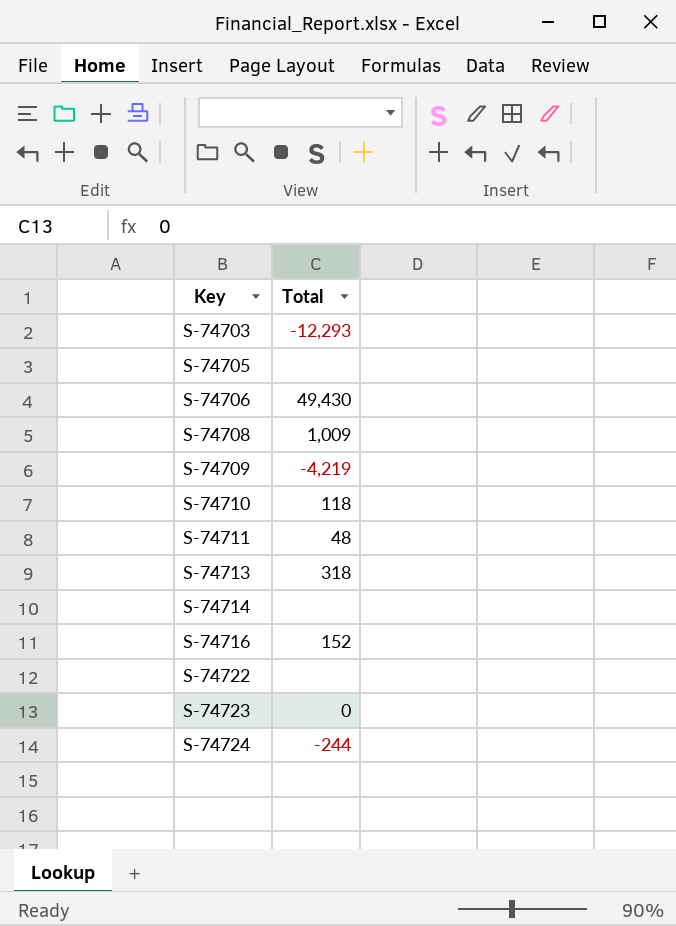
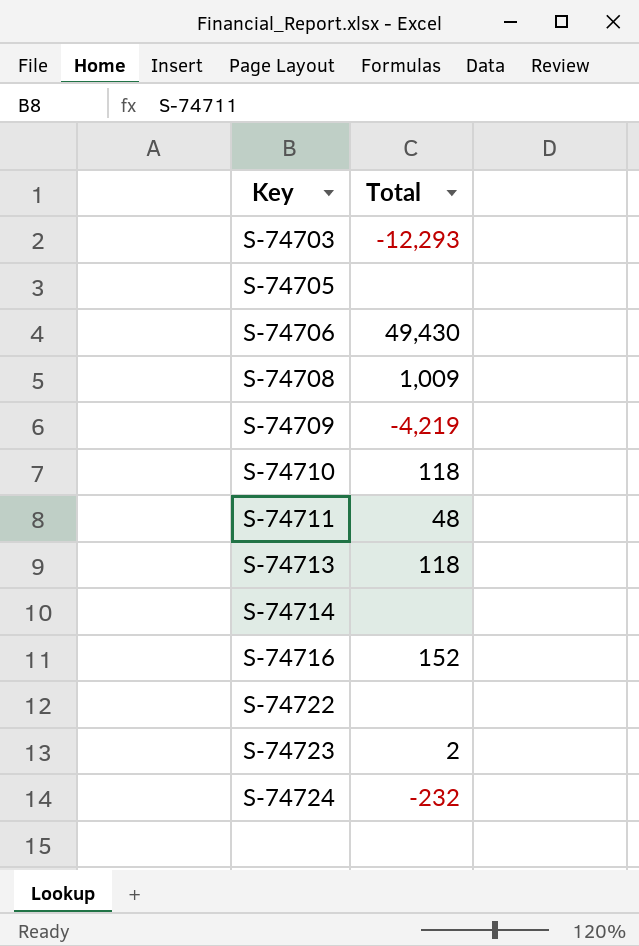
S-74713 | Total: 318 -> 118
S-74723 | Total: 0 -> 2
S-74724 | Total: -244 -> -232

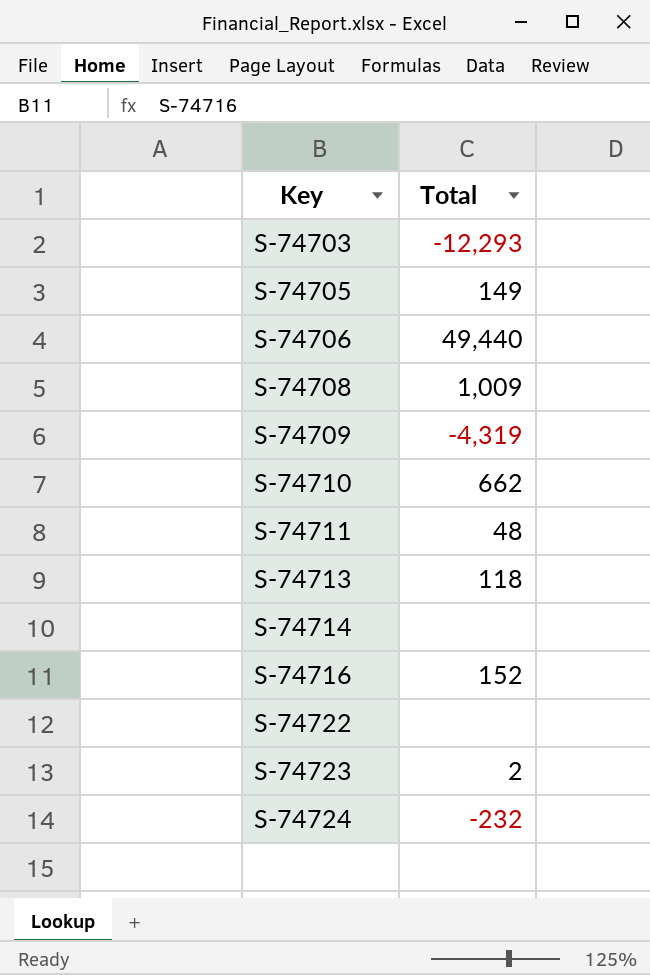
S-74705 | Total: none -> 149
S-74706 | Total: 49,430 -> 49,440
S-74709 | Total: -4,219 -> -4,319
S-74710 | Total: 118 -> 662

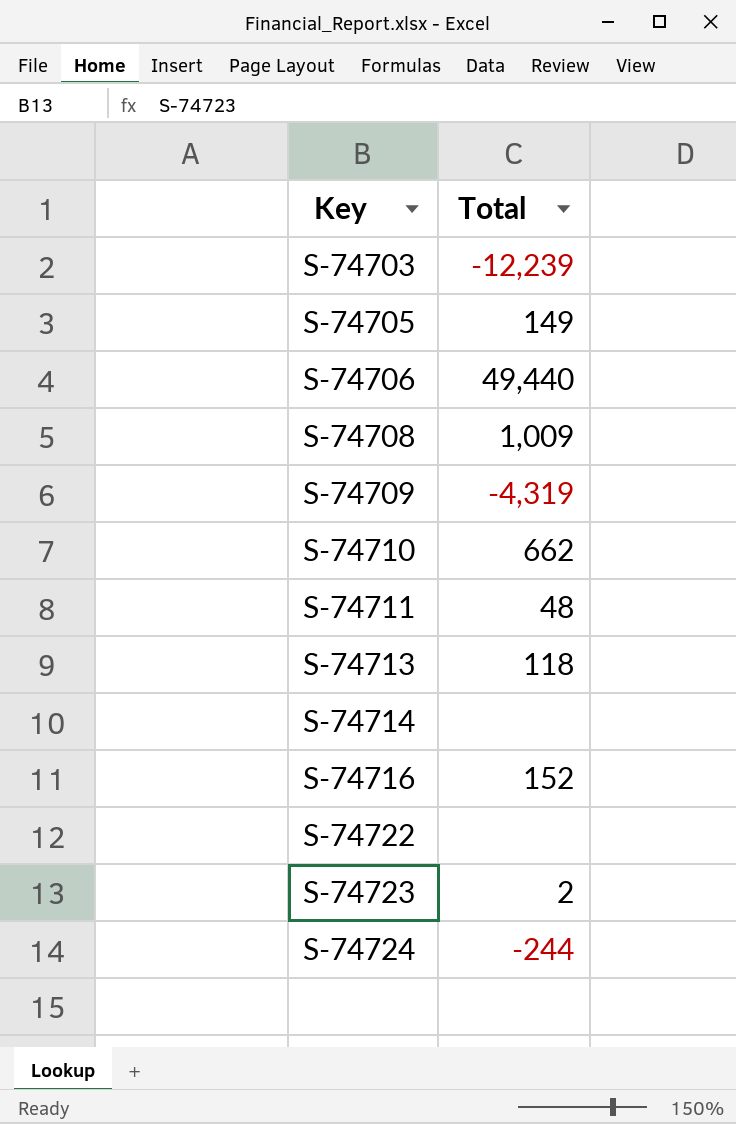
S-74703 | Total: -12,293 -> -12,239
S-74724 | Total: -232 -> -244

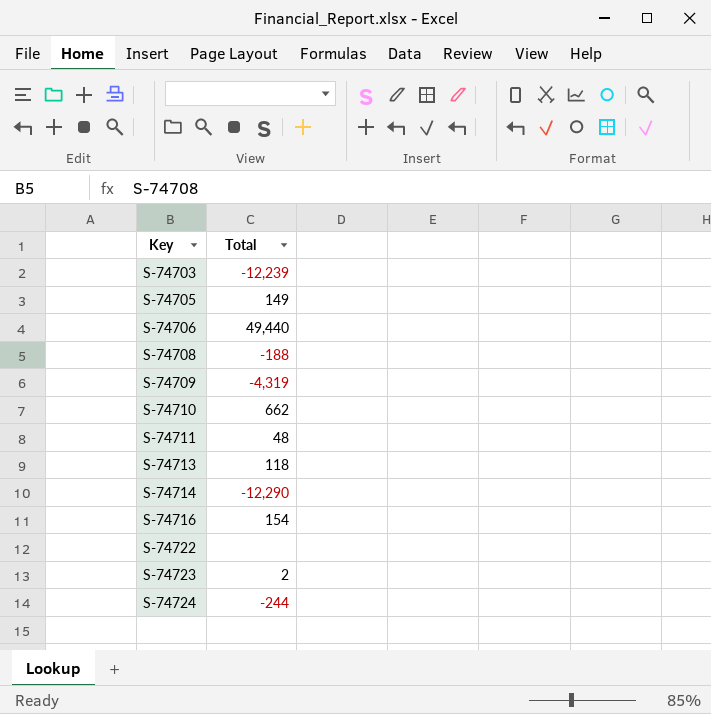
S-74708 | Total: 1,009 -> -188
S-74714 | Total: none -> -12,290
S-74716 | Total: 152 -> 154

